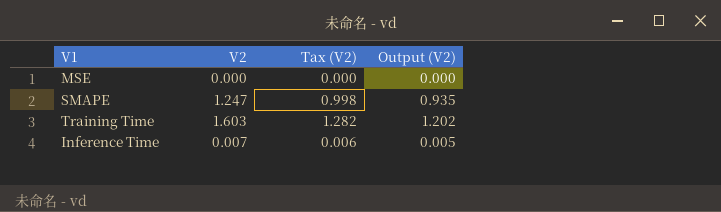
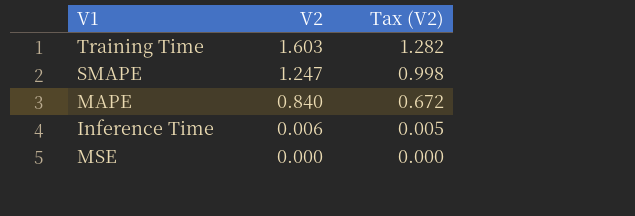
row order: none -> V2 descending
column Output (V2) | formula: [V2] * 0.75 -> none
row MAPE: none -> 0.840 | 0.672
Inference Time | V2: 0.007 -> 0.006
Inference Time | Tax (V2): 0.006 -> 0.005

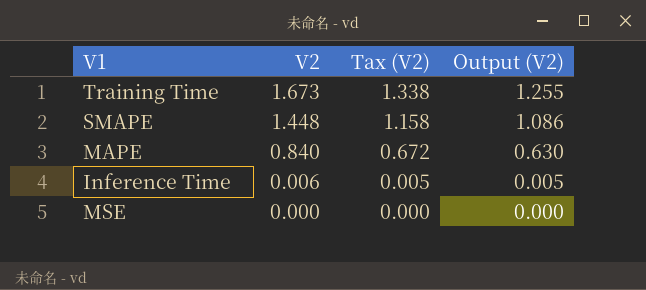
column Output (V2) | formula: none -> [V2] * 0.75
Training Time | V2: 1.603 -> 1.673
Training Time | Tax (V2): 1.282 -> 1.338
SMAPE | V2: 1.247 -> 1.448
SMAPE | Tax (V2): 0.998 -> 1.158

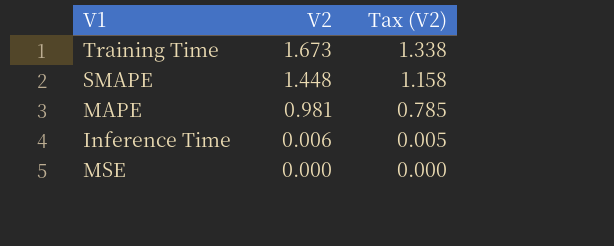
column Output (V2) | formula: [V2] * 0.75 -> none
MAPE | V2: 0.840 -> 0.981
MAPE | Tax (V2): 0.672 -> 0.785

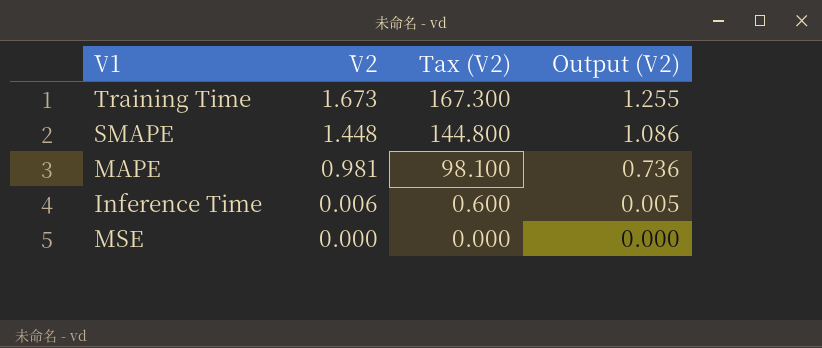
column Tax (V2) | formula: [V2] * 0.8 -> [V2] * 100
column Output (V2) | formula: none -> [V2] * 0.75

